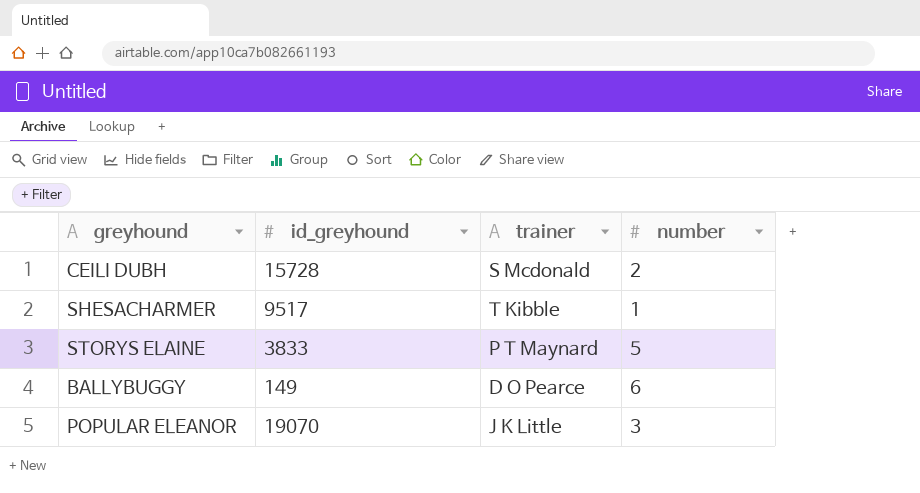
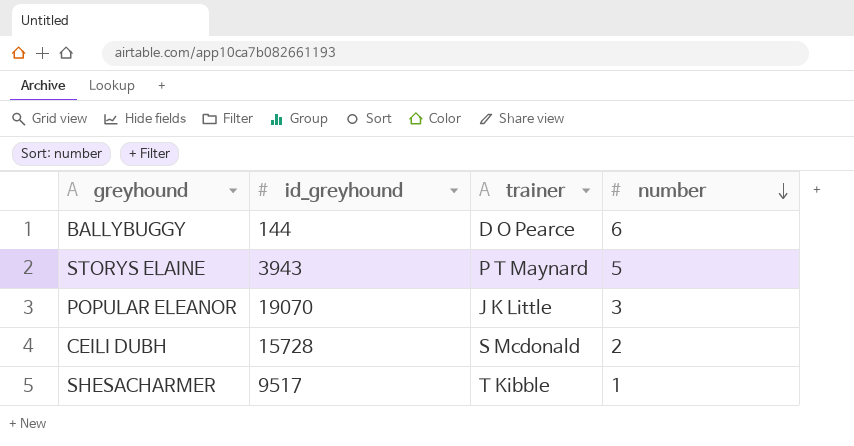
row order: none -> number descending
BALLYBUGGY | id_greyhound: 149 -> 144
STORYS ELAINE | id_greyhound: 3833 -> 3943

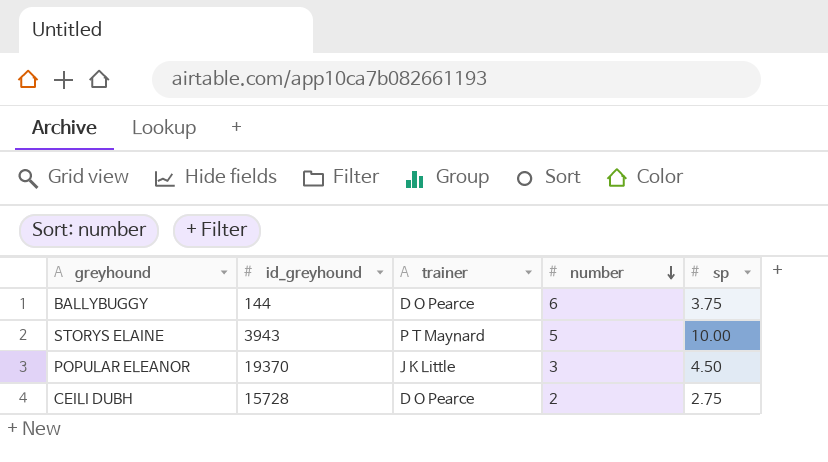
column sp | position: none -> 5
row SHESACHARMER: 9517 | T Kibble | 1 -> none
POPULAR ELEANOR | id_greyhound: 19070 -> 19370
CEILI DUBH | trainer: S Mcdonald -> D O Pearce

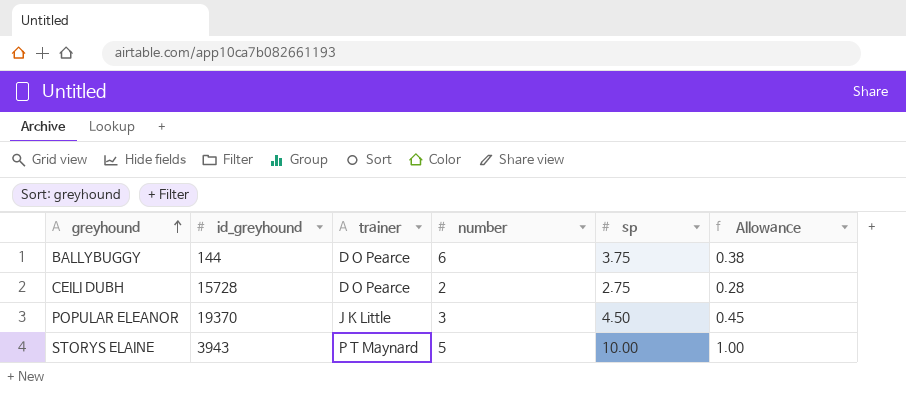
row order: number descending -> greyhound ascending
column Allowance | formula: none -> [sp] * 0.1

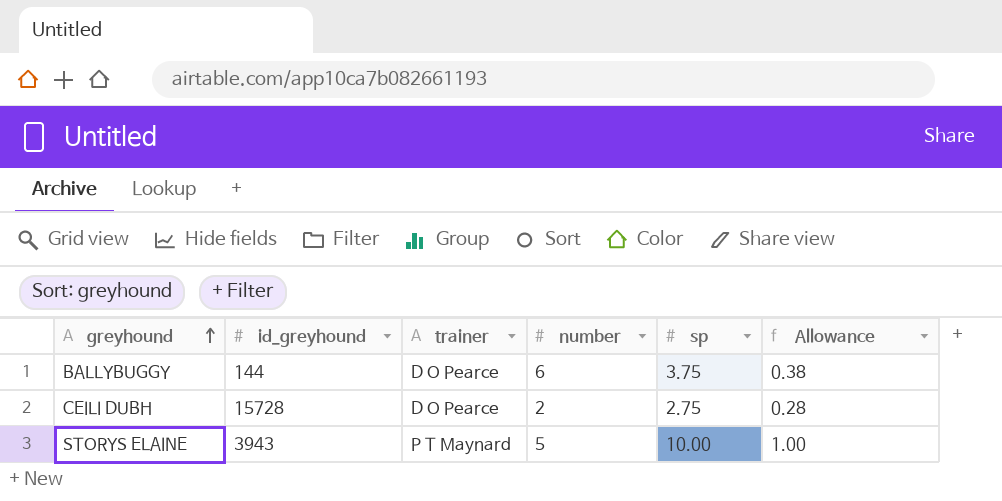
row POPULAR ELEANOR: 19370 | J K Little | 3 | 4.50 | 0.45 -> none

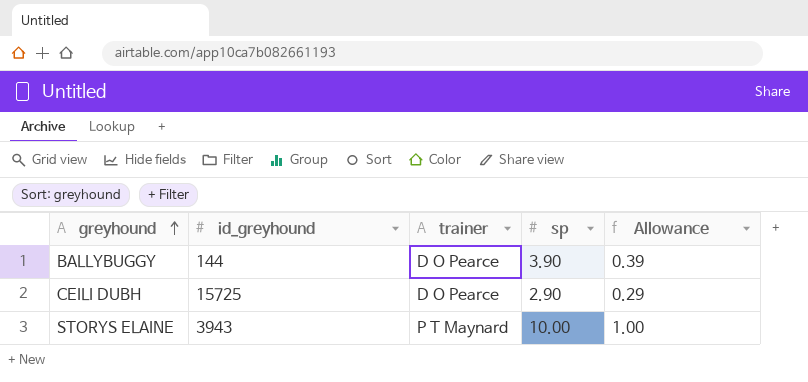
column number | position: 4 -> none
BALLYBUGGY | sp: 3.75 -> 3.90
BALLYBUGGY | Allowance: 0.38 -> 0.39
CEILI DUBH | id_greyhound: 15728 -> 15725
CEILI DUBH | sp: 2.75 -> 2.90
CEILI DUBH | Allowance: 0.28 -> 0.29

